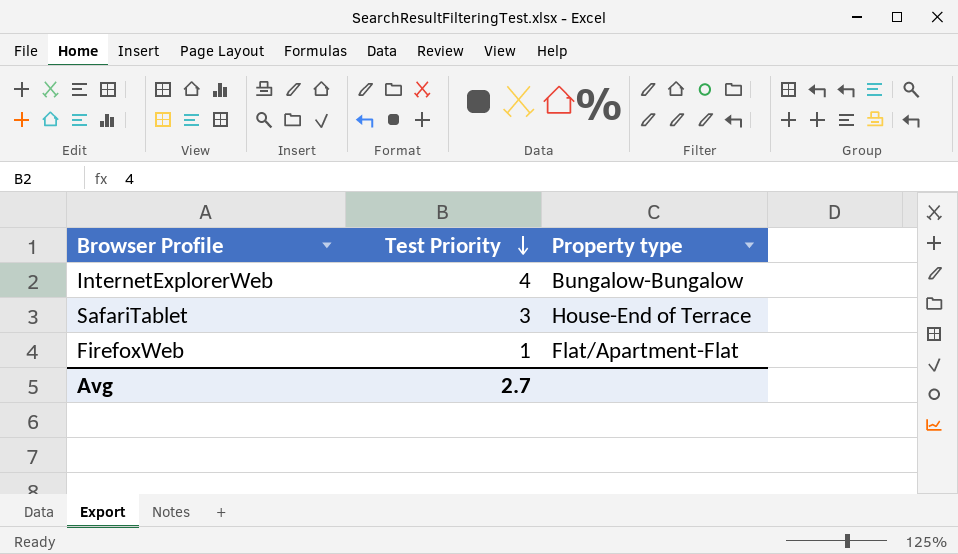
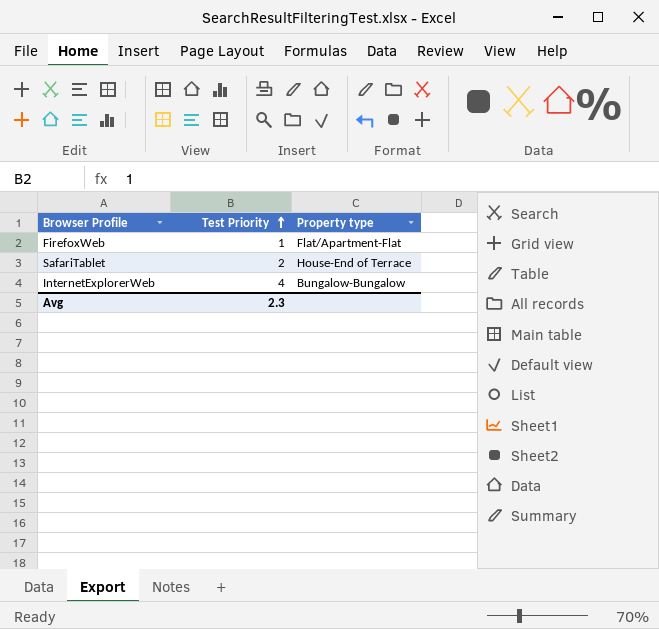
row order: Test Priority descending -> Test Priority ascending
SafariTablet | Test Priority: 3 -> 2
Avg | Test Priority: 2.7 -> 2.3

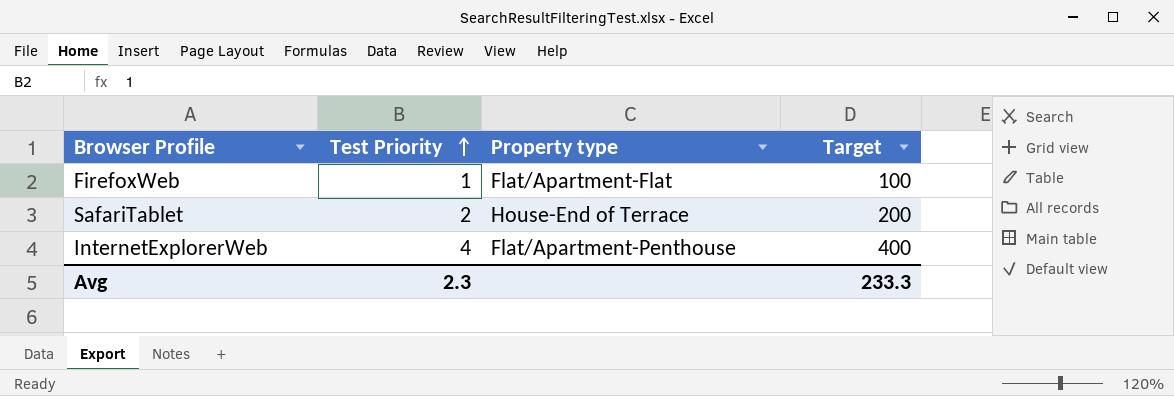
column Target | formula: none -> [Test Priority] * 100
InternetExplorerWeb | Property type: Bungalow-Bungalow -> Flat/Apartment-Penthouse

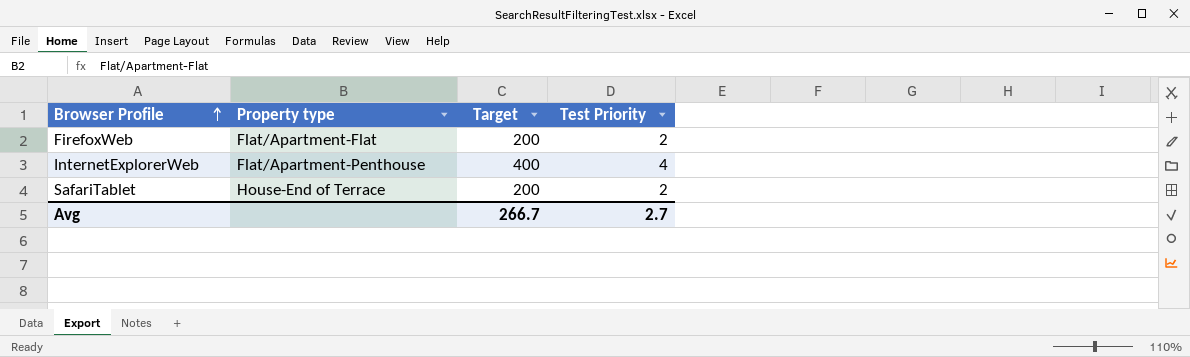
row order: Test Priority ascending -> Browser Profile ascending
column Test Priority | position: 2 -> 4
FirefoxWeb | Target: 100 -> 200
FirefoxWeb | Test Priority: 1 -> 2
Avg | Target: 233.3 -> 266.7
Avg | Test Priority: 2.3 -> 2.7

